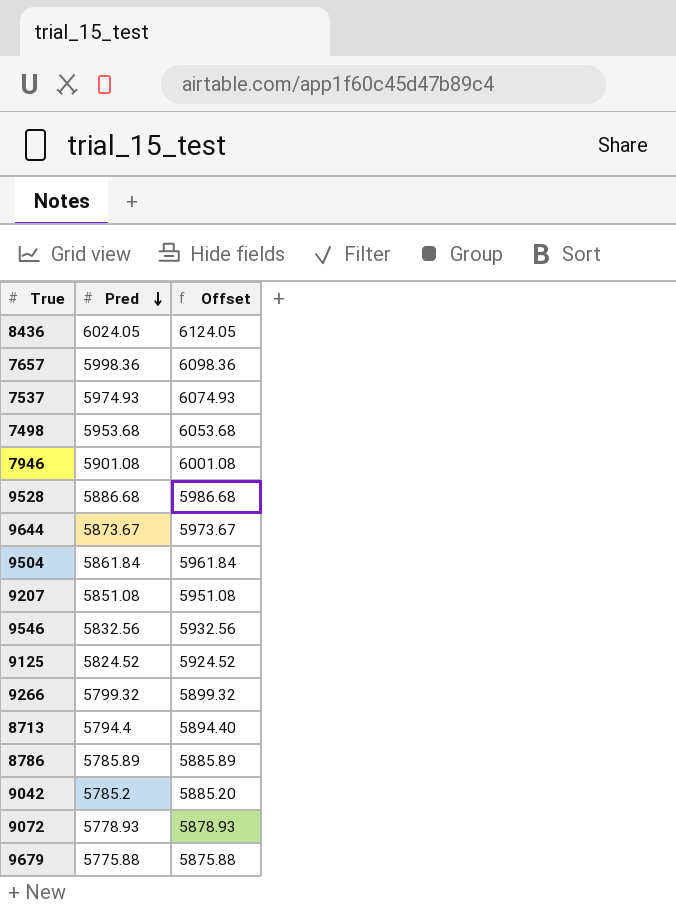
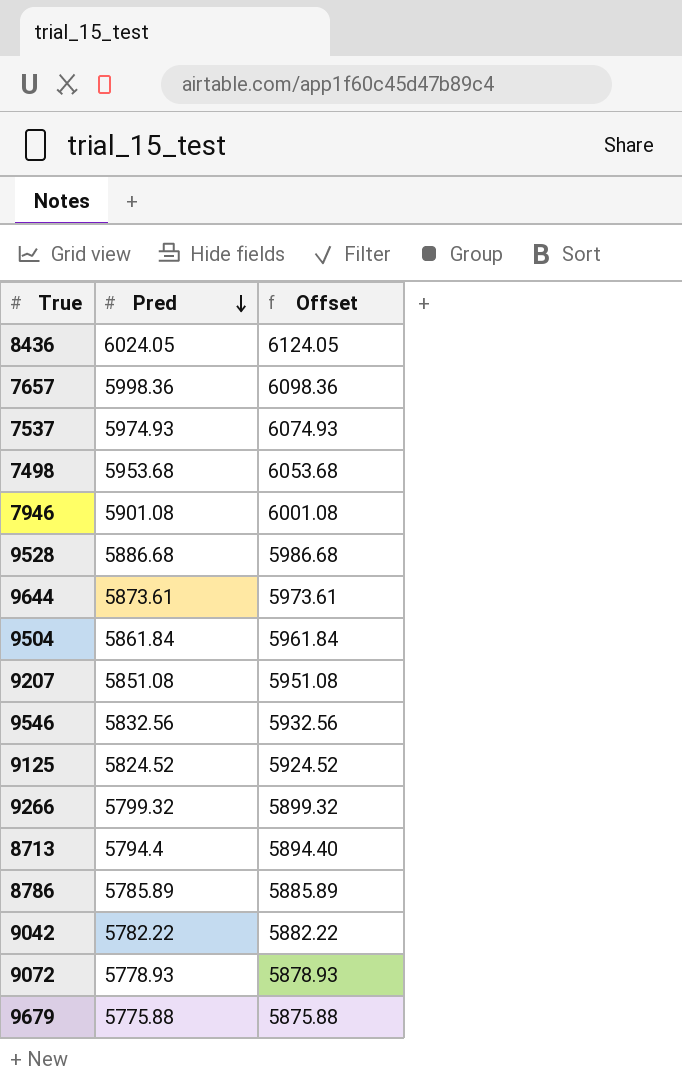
9644 | Pred: 5873.67 -> 5873.61
9644 | Offset: 5973.67 -> 5973.61
9042 | Pred: 5785.2 -> 5782.22
9042 | Offset: 5885.20 -> 5882.22

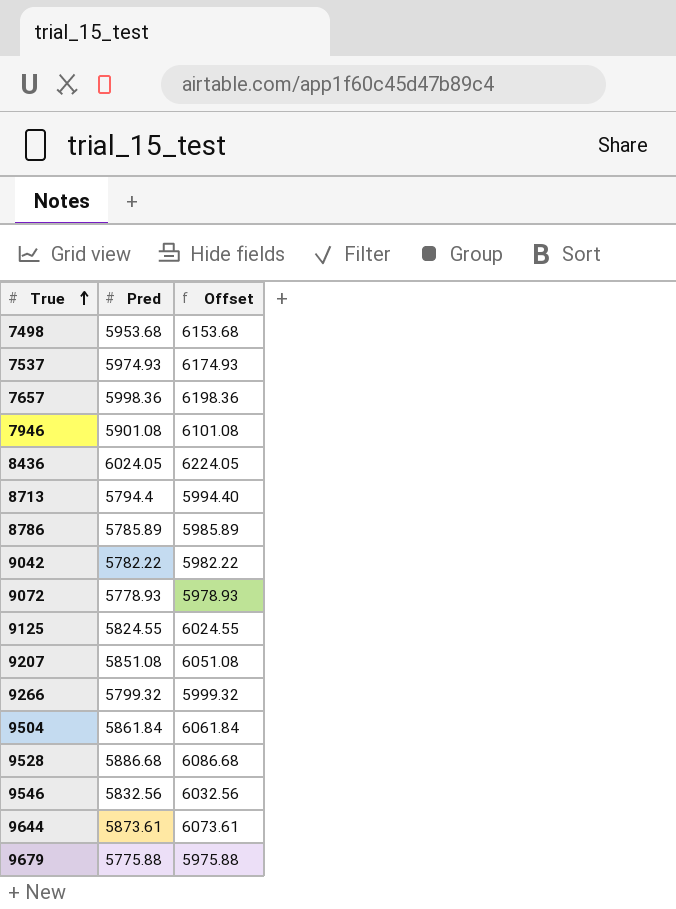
row order: Pred descending -> True ascending
column Offset | formula: [Pred] + 100 -> [Pred] + 200
9125 | Pred: 5824.52 -> 5824.55

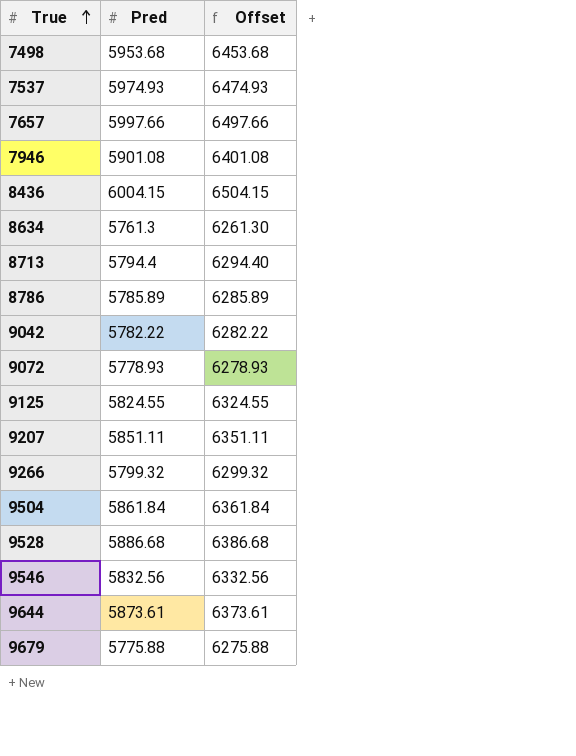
column Offset | formula: [Pred] + 200 -> [Pred] + 500
7657 | Pred: 5998.36 -> 5997.66
8436 | Pred: 6024.05 -> 6004.15
row 8634: none -> 5761.3 | 6261.30
9207 | Pred: 5851.08 -> 5851.11

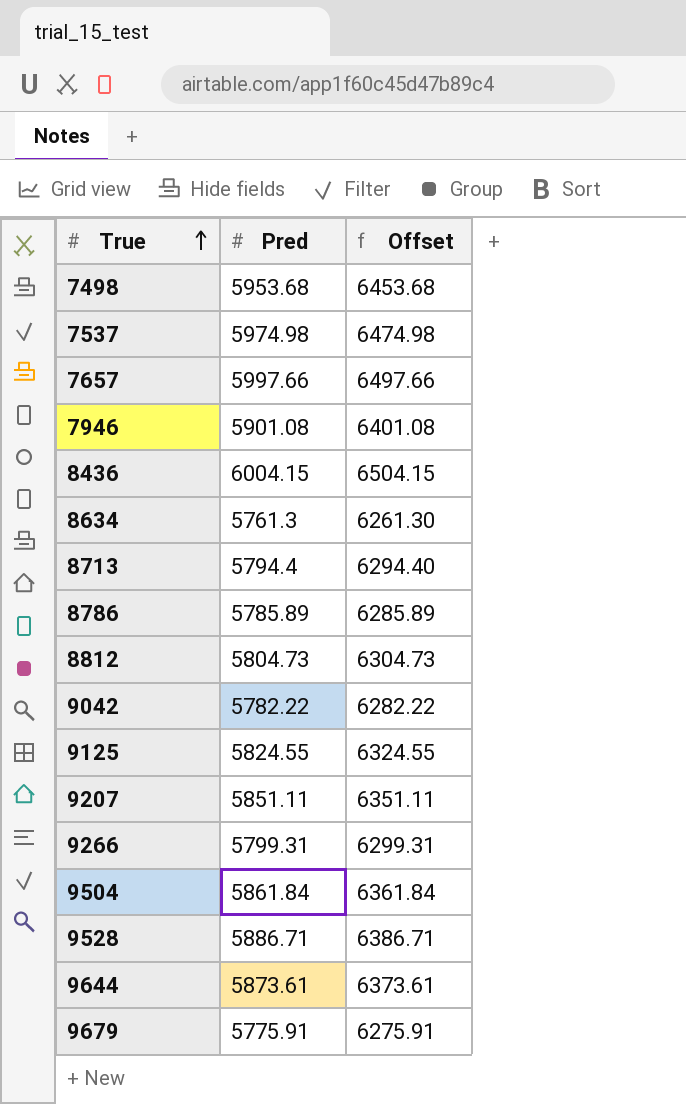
row 9072: 5778.93 | 6278.93 -> none
row 9546: 5832.56 | 6332.56 -> none
7537 | Pred: 5974.93 -> 5974.98
7537 | Offset: 6474.93 -> 6474.98
row 8812: none -> 5804.73 | 6304.73
9266 | Pred: 5799.32 -> 5799.31
9266 | Offset: 6299.32 -> 6299.31
9528 | Pred: 5886.68 -> 5886.71
9528 | Offset: 6386.68 -> 6386.71
9679 | Pred: 5775.88 -> 5775.91
9679 | Offset: 6275.88 -> 6275.91

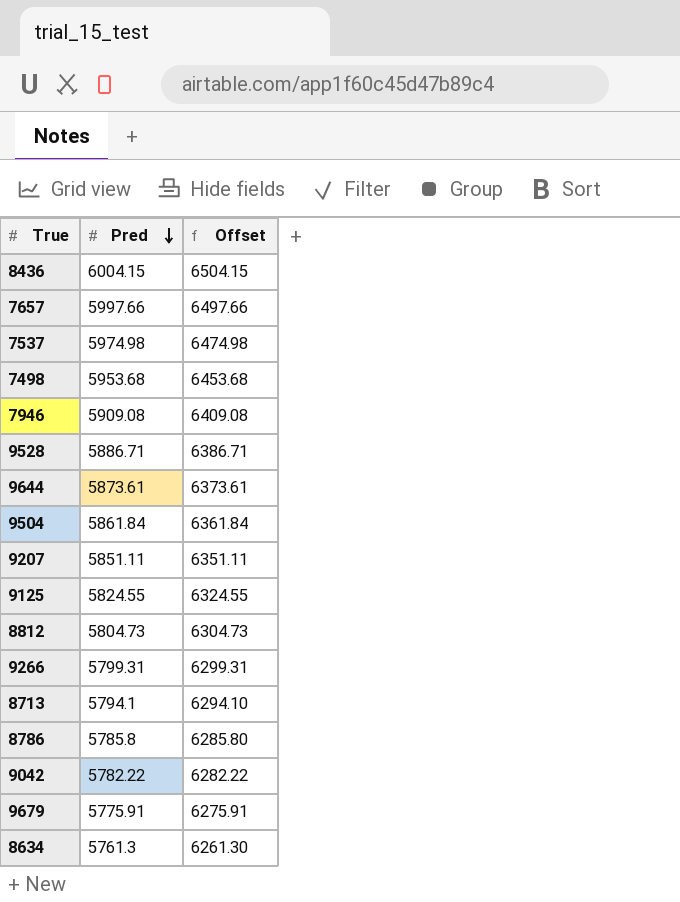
row order: True ascending -> Pred descending
7946 | Pred: 5901.08 -> 5909.08
7946 | Offset: 6401.08 -> 6409.08
8713 | Pred: 5794.4 -> 5794.1
8713 | Offset: 6294.40 -> 6294.10
8786 | Pred: 5785.89 -> 5785.8
8786 | Offset: 6285.89 -> 6285.80

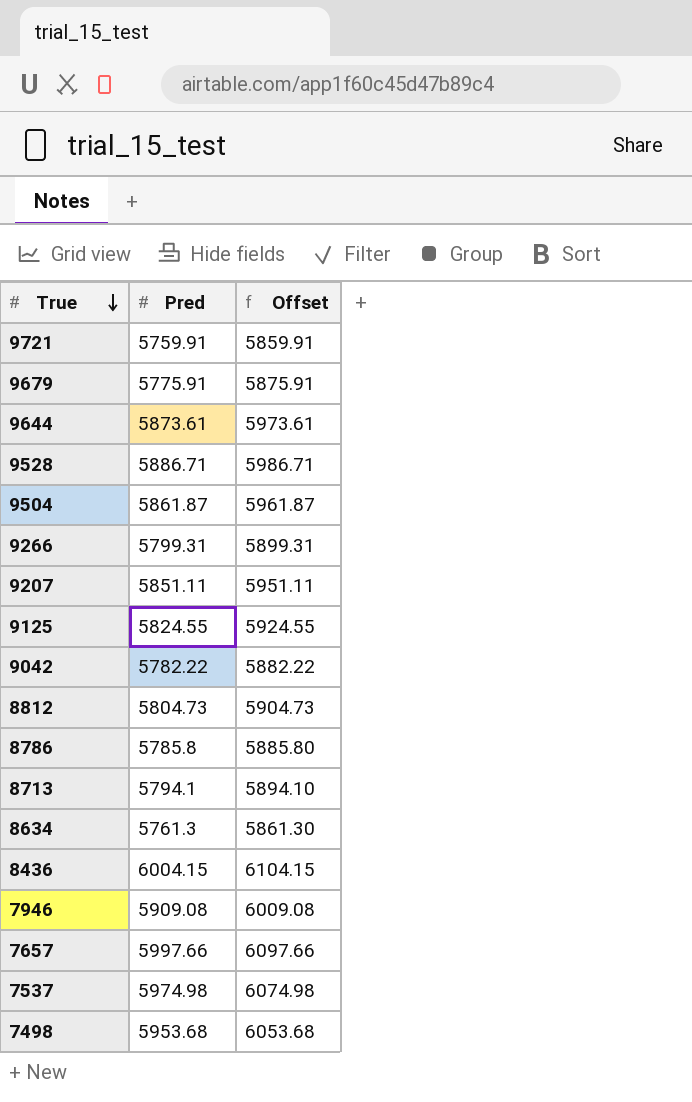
row order: Pred descending -> True descending
column Offset | formula: [Pred] + 500 -> [Pred] + 100
row 9721: none -> 5759.91 | 5859.91
9504 | Pred: 5861.84 -> 5861.87

